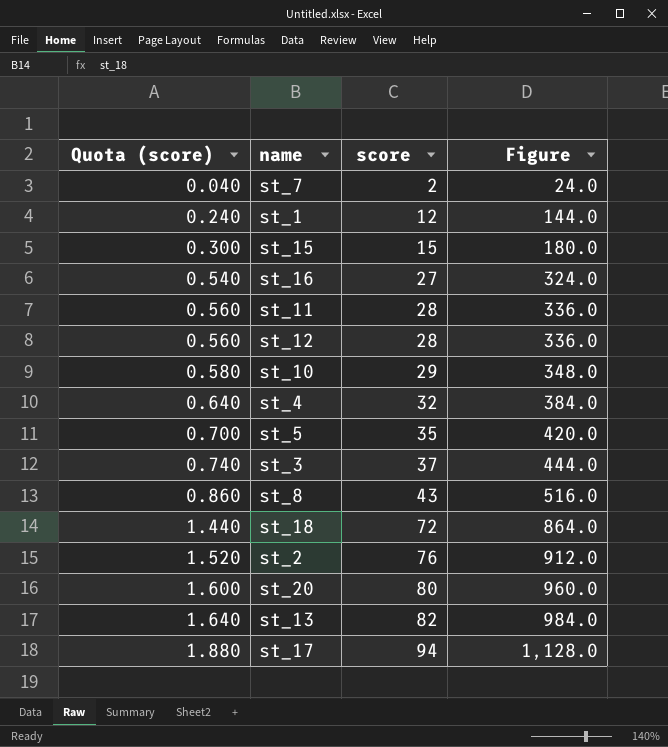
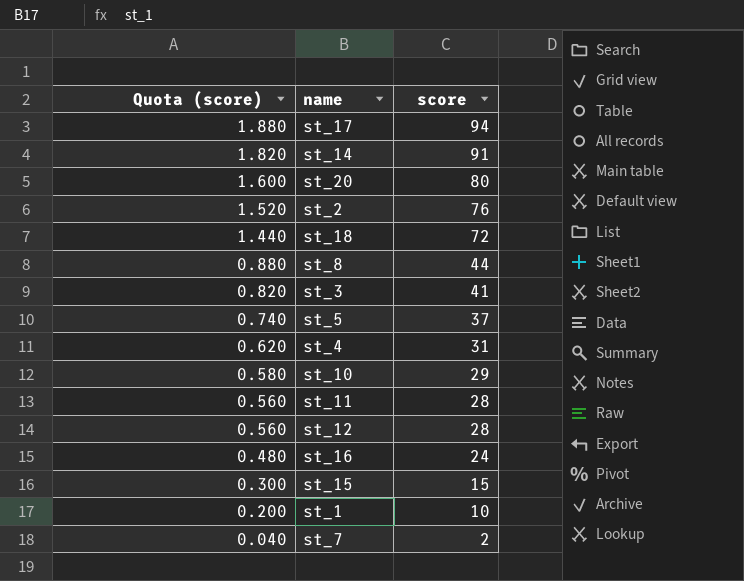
row order: Quota (score) ascending -> Quota (score) descending
column Figure | formula: [score] * 12 -> none
row st_13: 1.640 | 82 | 984.0 -> none
row st_14: none -> 1.820 | 91
st_8 | Quota (score): 0.860 -> 0.880
st_8 | score: 43 -> 44
st_3 | Quota (score): 0.740 -> 0.820
st_3 | score: 37 -> 41
st_5 | Quota (score): 0.700 -> 0.740
st_5 | score: 35 -> 37
st_4 | Quota (score): 0.640 -> 0.620
st_4 | score: 32 -> 31
st_16 | Quota (score): 0.540 -> 0.480
st_16 | score: 27 -> 24
st_1 | Quota (score): 0.240 -> 0.200
st_1 | score: 12 -> 10

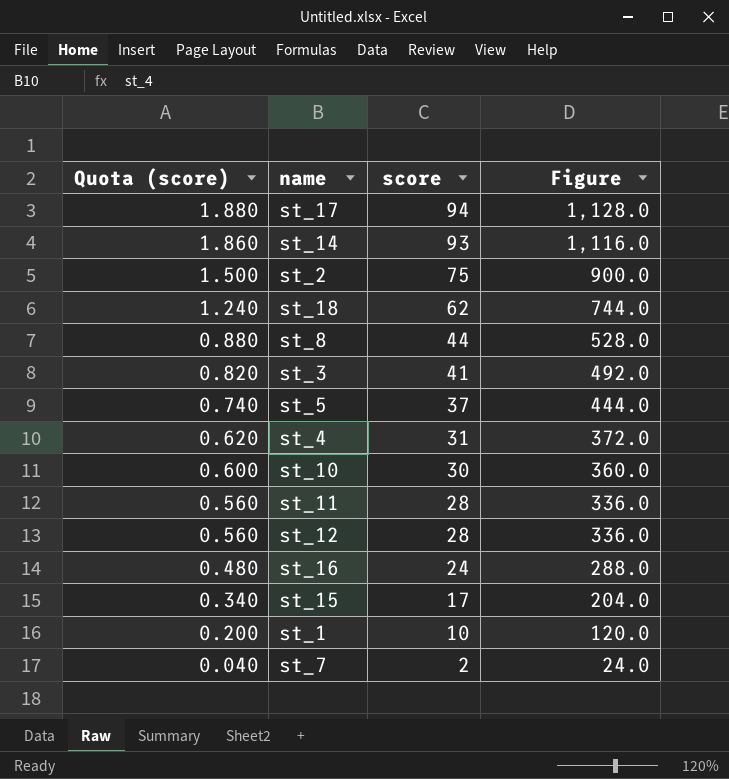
column Figure | formula: none -> [score] * 12
row st_20: 1.600 | 80 -> none
st_14 | Quota (score): 1.820 -> 1.860
st_14 | score: 91 -> 93
st_2 | Quota (score): 1.520 -> 1.500
st_2 | score: 76 -> 75
st_18 | Quota (score): 1.440 -> 1.240
st_18 | score: 72 -> 62
st_10 | Quota (score): 0.580 -> 0.600
st_10 | score: 29 -> 30
st_15 | Quota (score): 0.300 -> 0.340
st_15 | score: 15 -> 17

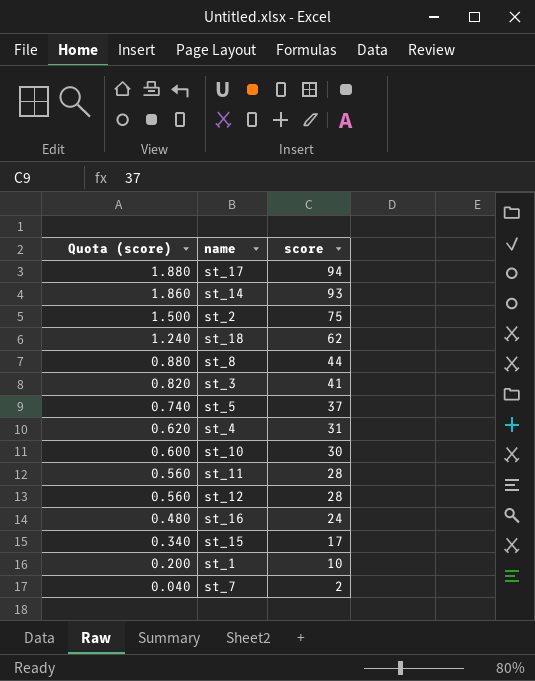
column Figure | formula: [score] * 12 -> none

